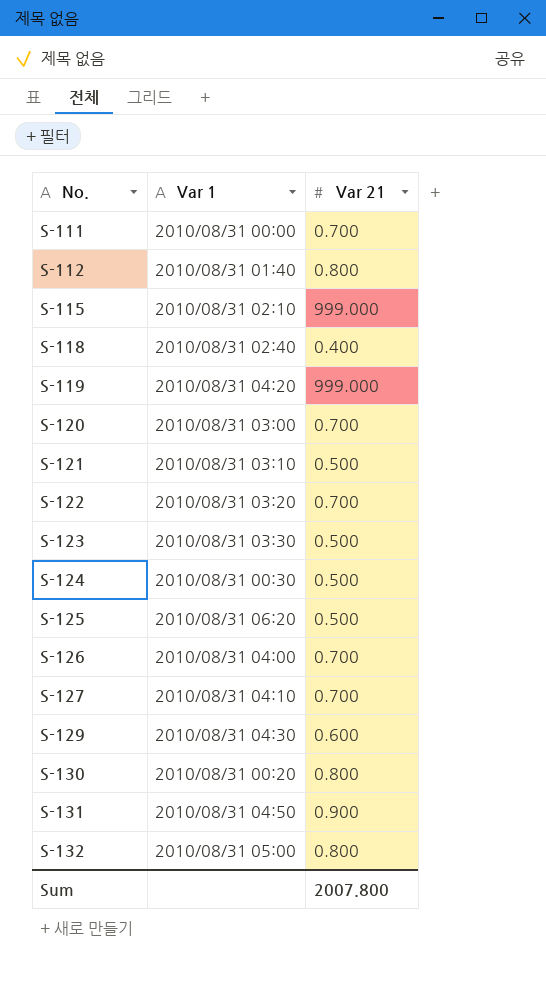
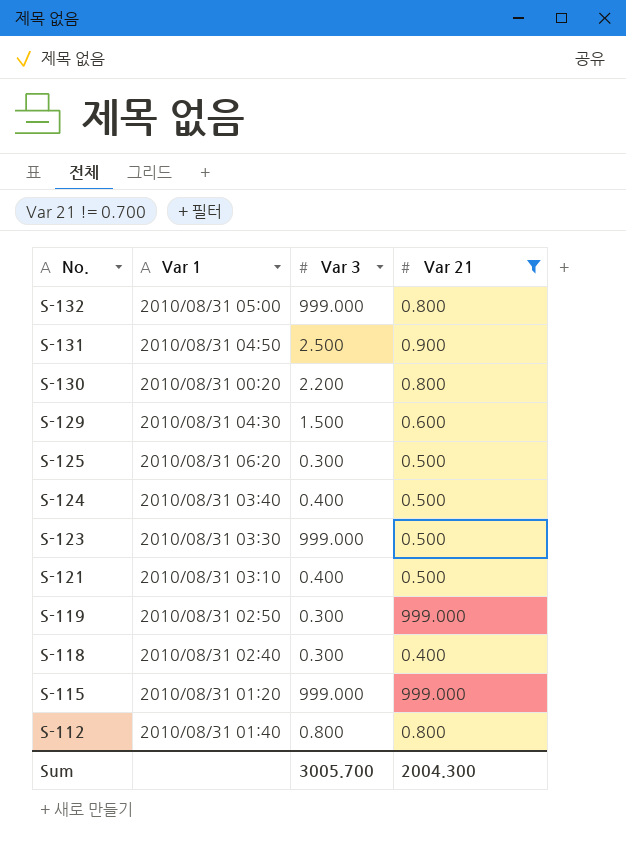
filter: none -> Var 21 != 0.700
row order: No. ascending -> No. descending
column Var 3 | position: none -> 3
S-124 | Var 1: 2010/08/31 00:30 -> 2010/08/31 03:40
S-119 | Var 1: 2010/08/31 04:20 -> 2010/08/31 02:50
S-115 | Var 1: 2010/08/31 02:10 -> 2010/08/31 01:20
Sum | Var 21: 2007.800 -> 2004.300

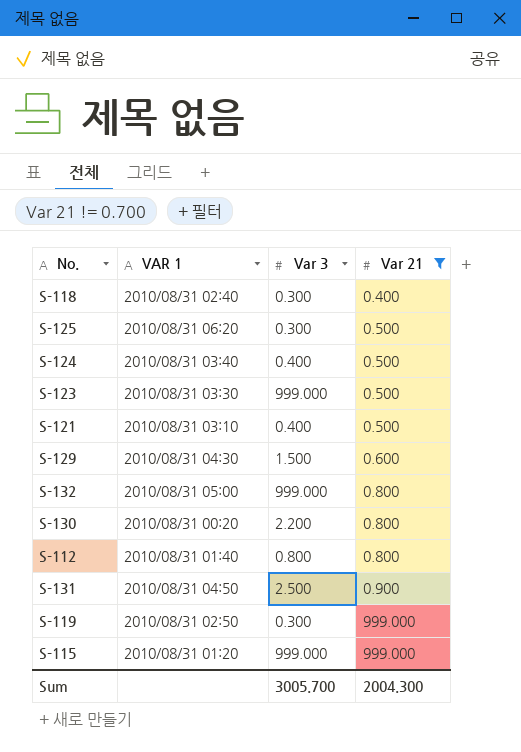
row order: No. descending -> Var 21 ascending
column name: Var 1 -> VAR 1

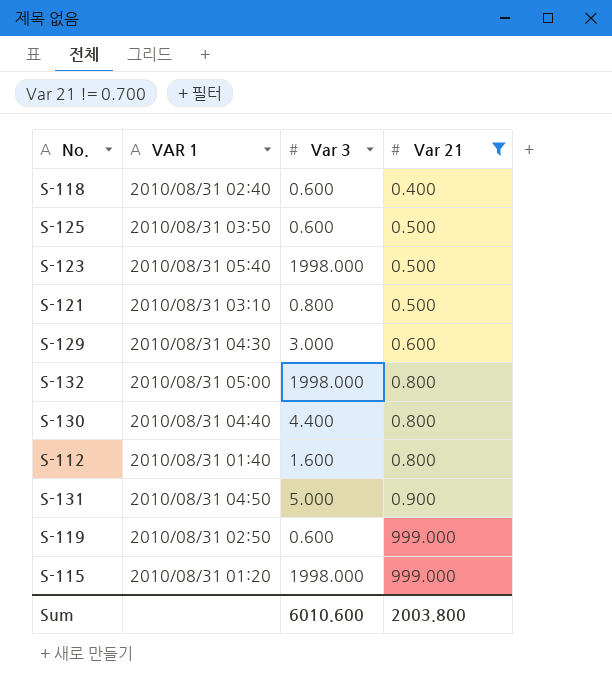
row S-124: 2010/08/31 03:40 | 0.400 | 0.500 -> none
S-118 | Var 3: 0.300 -> 0.600
S-125 | VAR 1: 2010/08/31 06:20 -> 2010/08/31 03:50
S-125 | Var 3: 0.300 -> 0.600
S-123 | VAR 1: 2010/08/31 03:30 -> 2010/08/31 05:40
S-123 | Var 3: 999.000 -> 1998.000
S-121 | Var 3: 0.400 -> 0.800
S-129 | Var 3: 1.500 -> 3.000
S-132 | Var 3: 999.000 -> 1998.000
S-130 | VAR 1: 2010/08/31 00:20 -> 2010/08/31 04:40
S-130 | Var 3: 2.200 -> 4.400
S-112 | Var 3: 0.800 -> 1.600
S-131 | Var 3: 2.500 -> 5.000
S-119 | Var 3: 0.300 -> 0.600
S-115 | Var 3: 999.000 -> 1998.000
Sum | Var 3: 3005.700 -> 6010.600
Sum | Var 21: 2004.300 -> 2003.800

